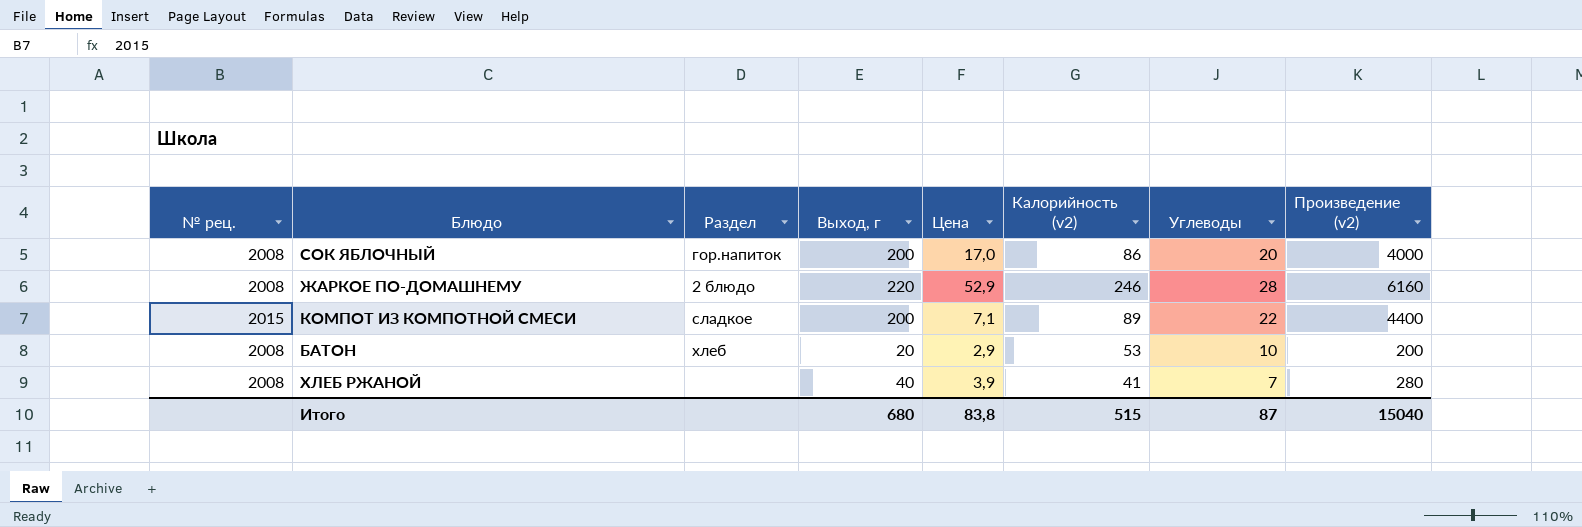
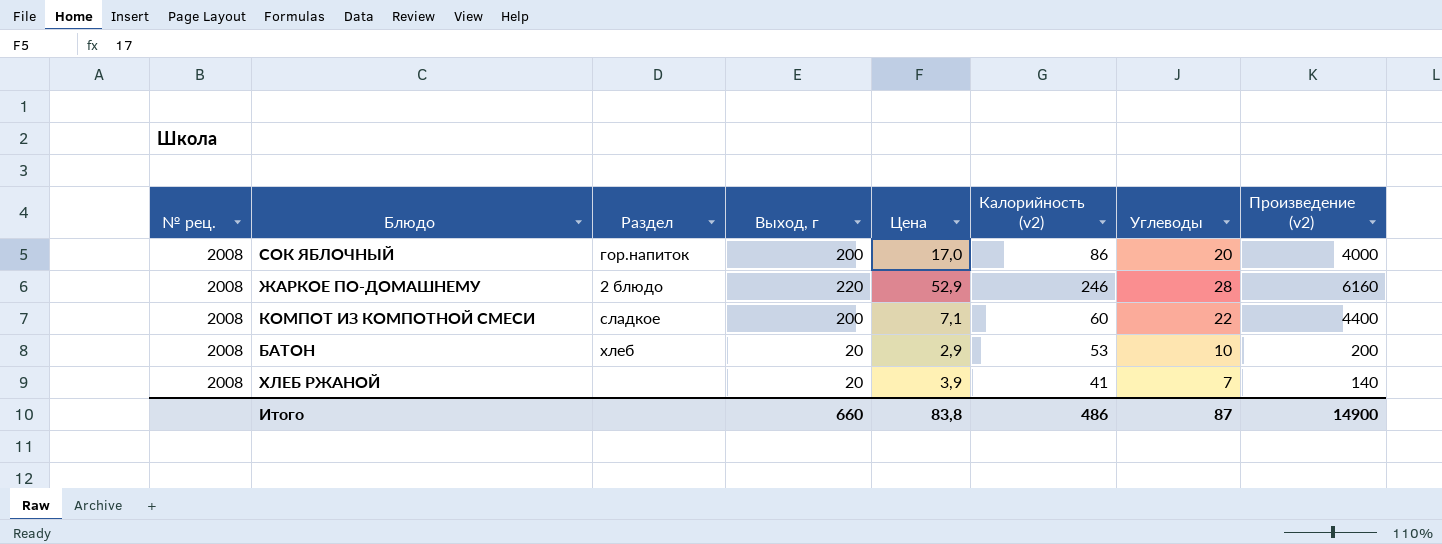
КОМПОТ ИЗ КОМПОТНОЙ СМЕСИ | № рец.: 2015 -> 2008
КОМПОТ ИЗ КОМПОТНОЙ СМЕСИ | Калорийность (v2): 89 -> 60
ХЛЕБ РЖАНОЙ | Выход, г: 40 -> 20
ХЛЕБ РЖАНОЙ | Произведение (v2): 280 -> 140
Итого | Выход, г: 680 -> 660
Итого | Калорийность (v2): 515 -> 486
Итого | Произведение (v2): 15040 -> 14900

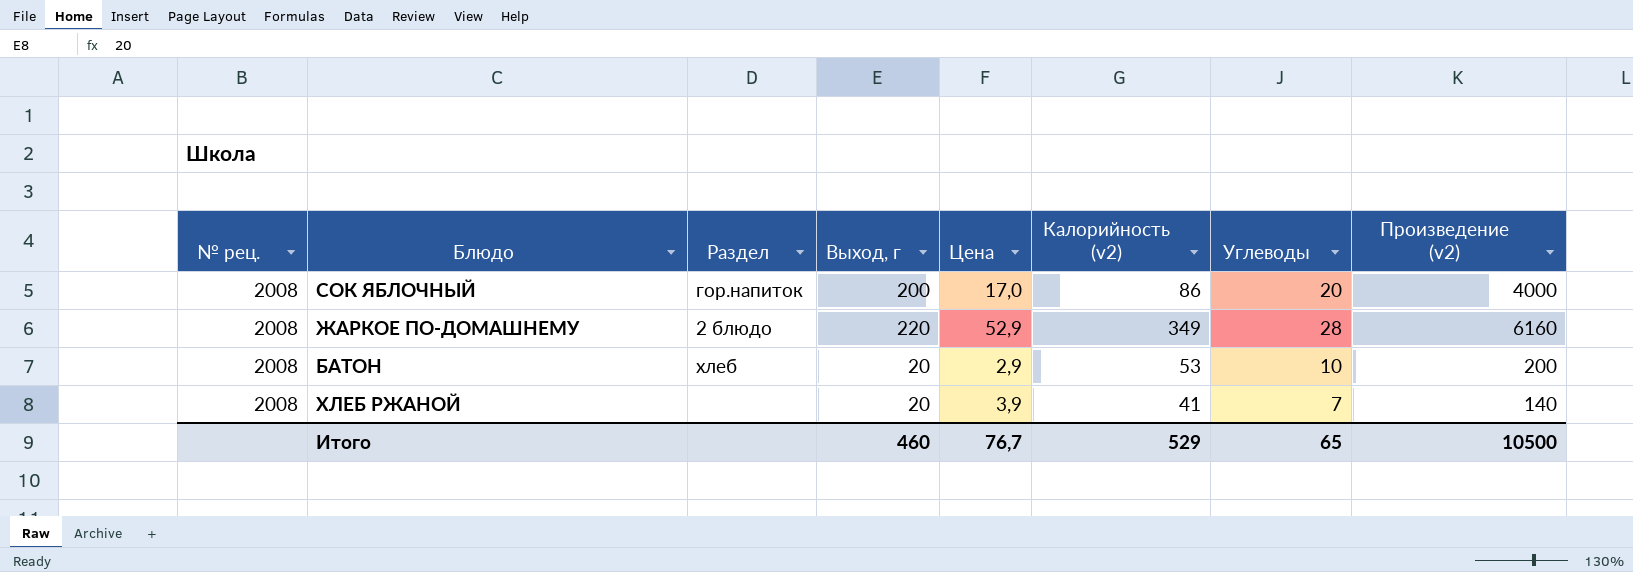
row КОМПОТ ИЗ КОМПОТНОЙ СМЕСИ: 2008 | сладкое | 200 | 7,1 | 60 | 22 | 4400 -> none
ЖАРКОЕ ПО-ДОМАШНЕМУ | Калорийность (v2): 246 -> 349
Итого | Выход, г: 660 -> 460
Итого | Цена: 83,8 -> 76,7
Итого | Калорийность (v2): 486 -> 529
Итого | Углеводы: 87 -> 65
Итого | Произведение (v2): 14900 -> 10500

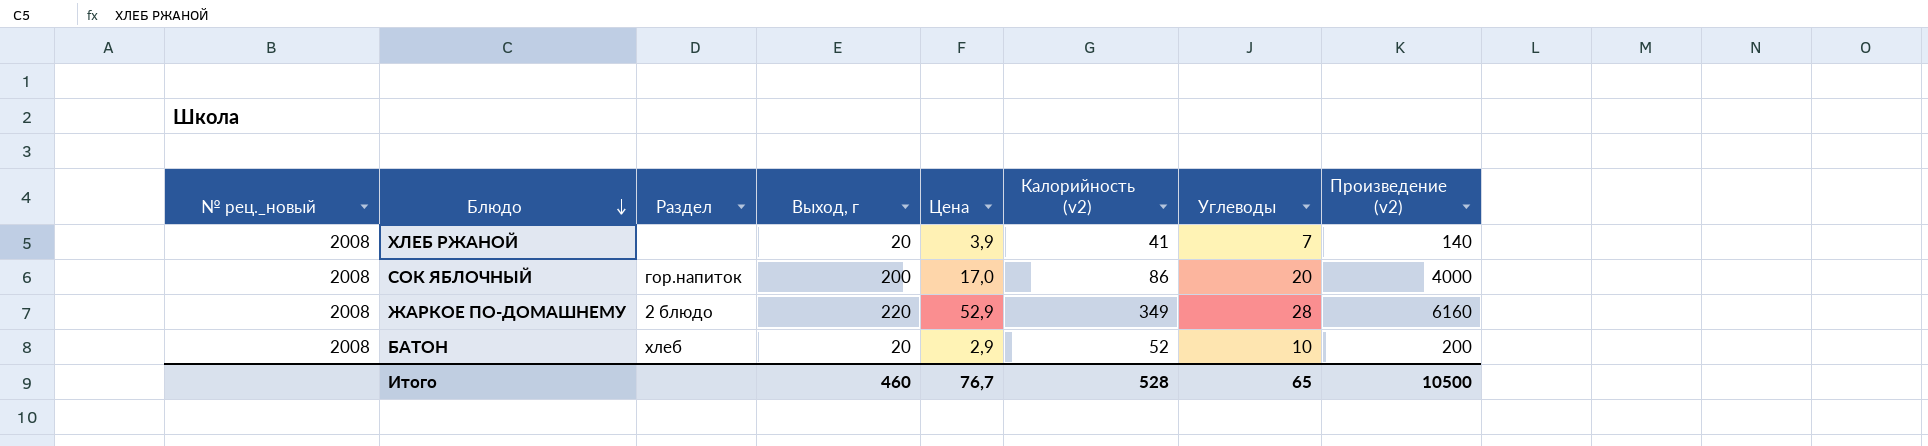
row order: none -> Блюдо descending
column name: № рец. -> № рец._новый
БАТОН | Калорийность (v2): 53 -> 52
Итого | Калорийность (v2): 529 -> 528

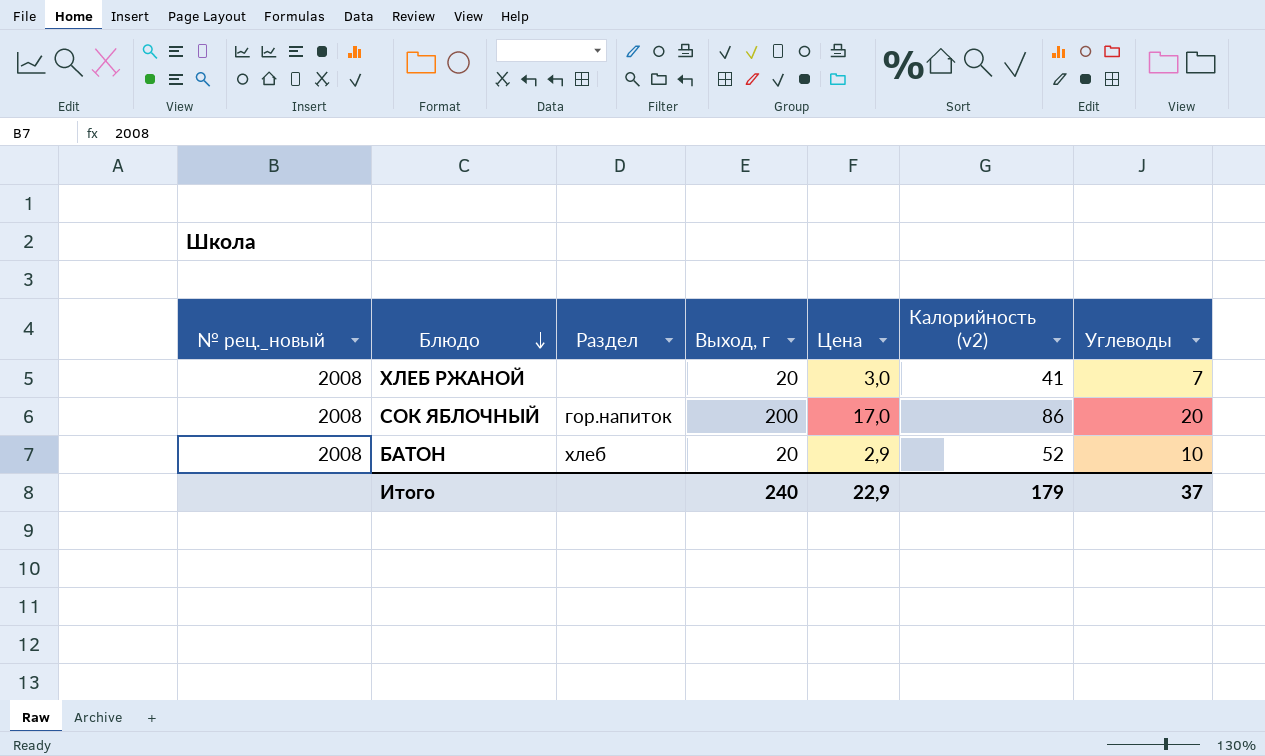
column Произведение (v2) | formula: [Выход, г] * [Углеводы] -> none
row ЖАРКОЕ ПО-ДОМАШНЕМУ: 2008 | 2 блюдо | 220 | 52,9 | 349 | 28 | 6160 -> none
ХЛЕБ РЖАНОЙ | Цена: 3,9 -> 3,0
Итого | Выход, г: 460 -> 240
Итого | Цена: 76,7 -> 22,9
Итого | Калорийность (v2): 528 -> 179
Итого | Углеводы: 65 -> 37

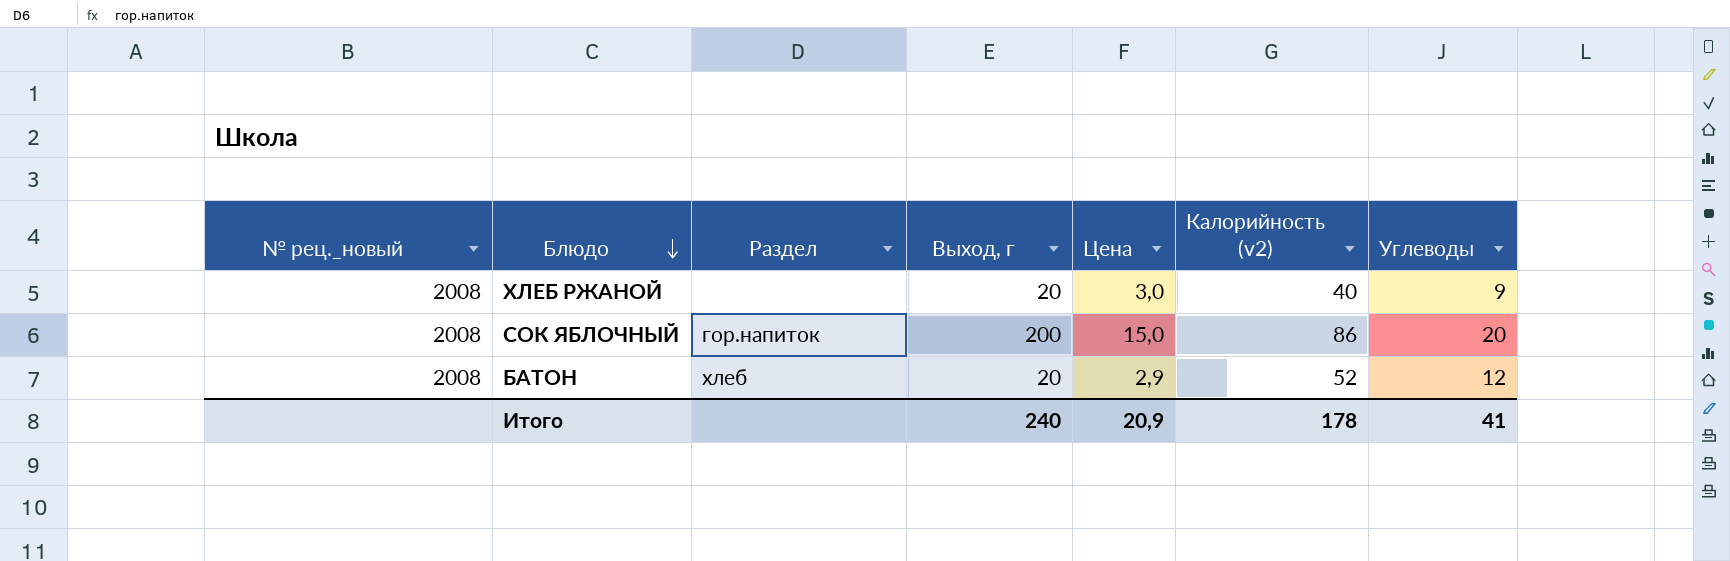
ХЛЕБ РЖАНОЙ | Калорийность (v2): 41 -> 40
ХЛЕБ РЖАНОЙ | Углеводы: 7 -> 9
СОК ЯБЛОЧНЫЙ | Цена: 17,0 -> 15,0
БАТОН | Углеводы: 10 -> 12
Итого | Цена: 22,9 -> 20,9
Итого | Калорийность (v2): 179 -> 178
Итого | Углеводы: 37 -> 41

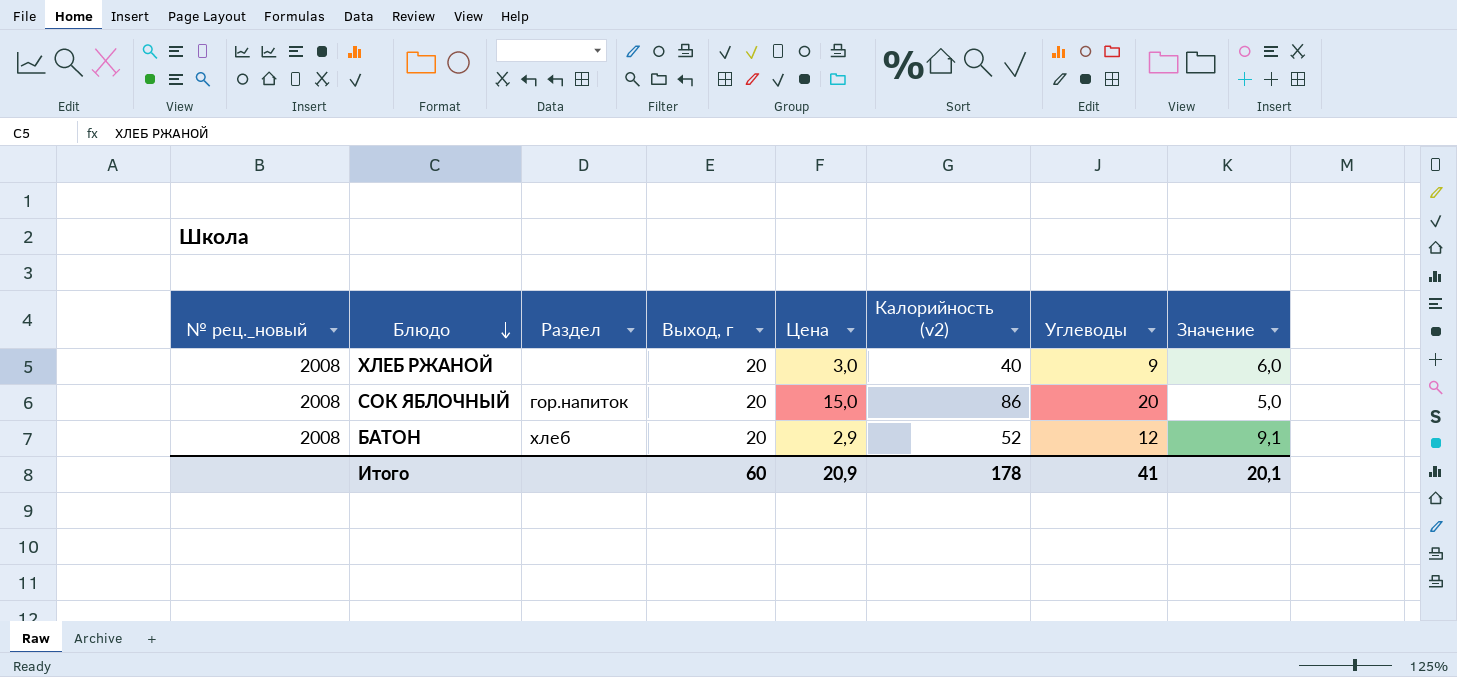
column Значение | formula: none -> [Углеводы] - [Цена]
СОК ЯБЛОЧНЫЙ | Выход, г: 200 -> 20
Итого | Выход, г: 240 -> 60

